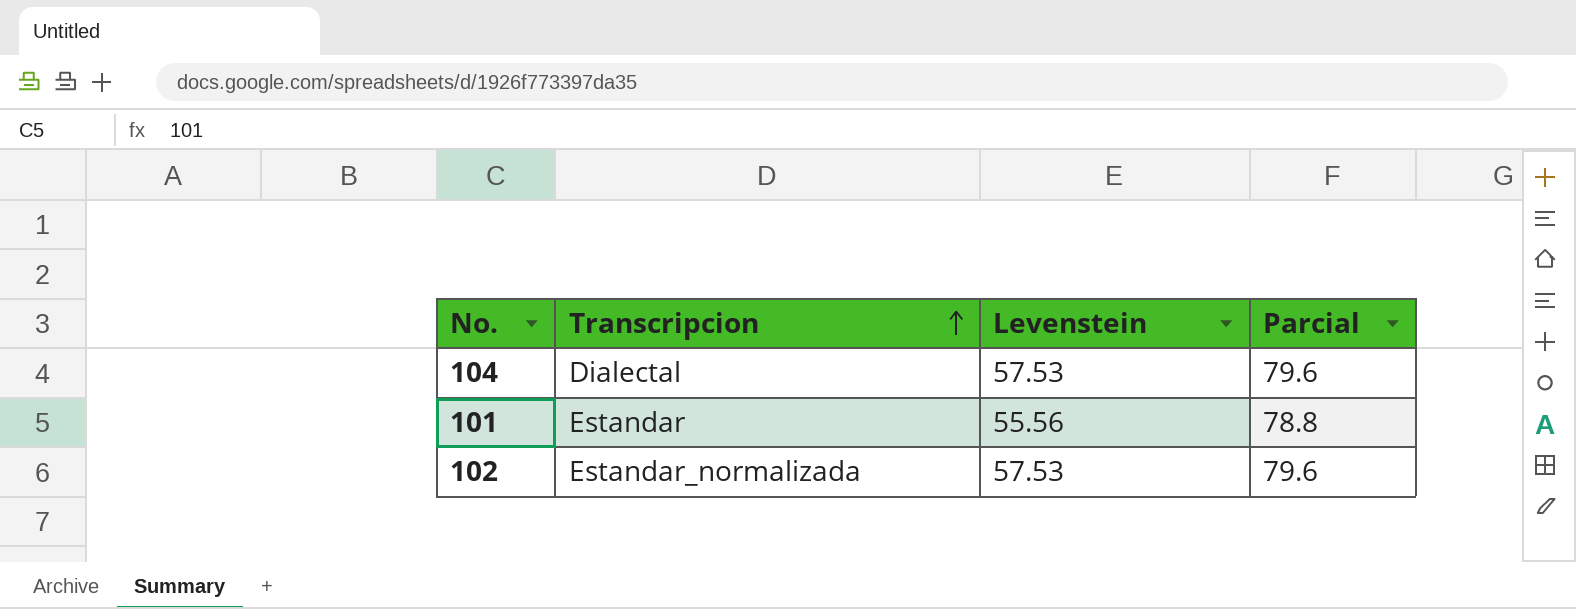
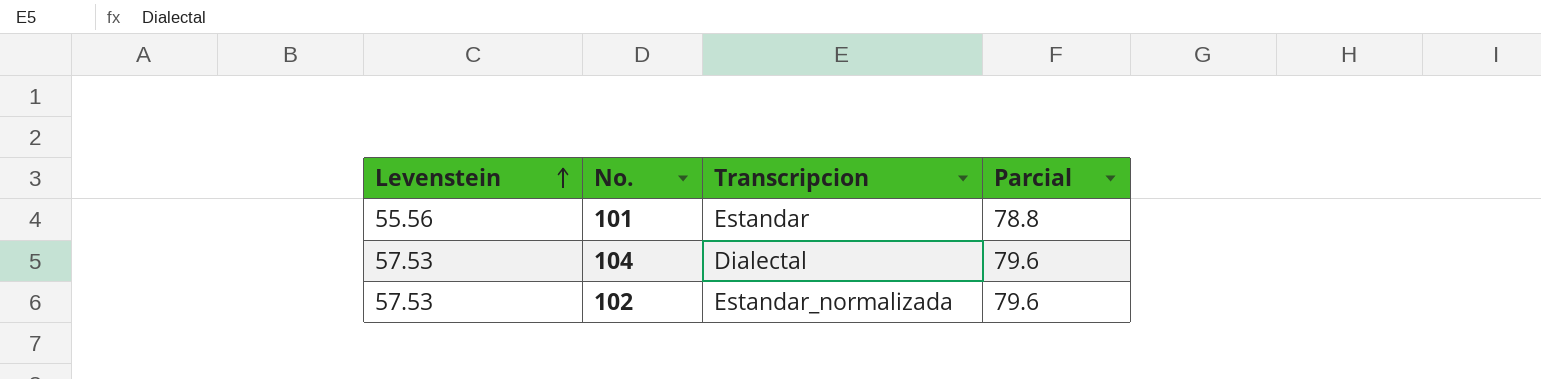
row order: Transcripcion ascending -> Levenstein ascending
column Levenstein | position: 3 -> 1

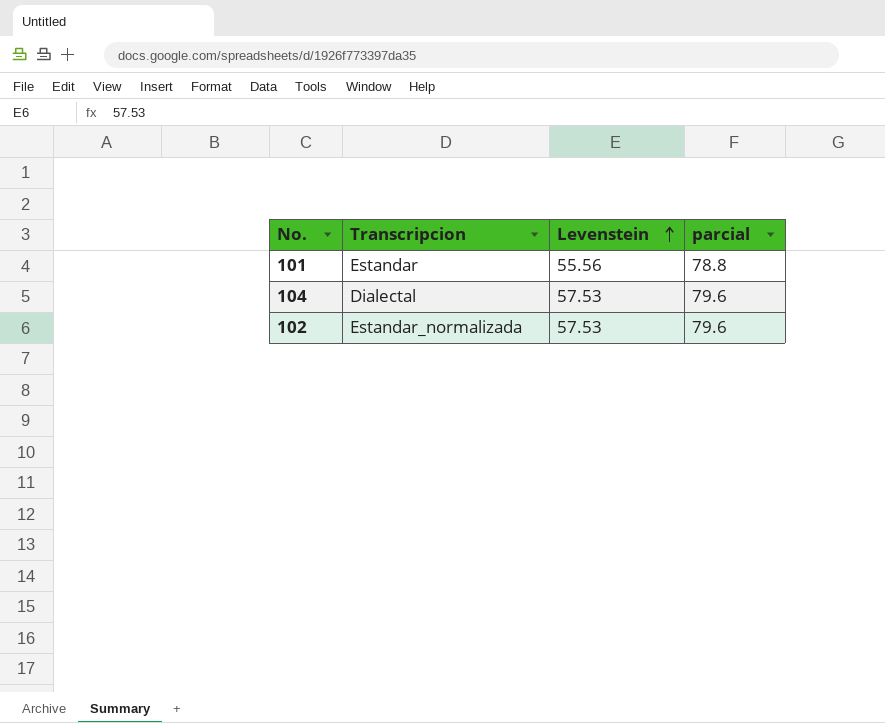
column Levenstein | position: 1 -> 3
column name: Parcial -> parcial

